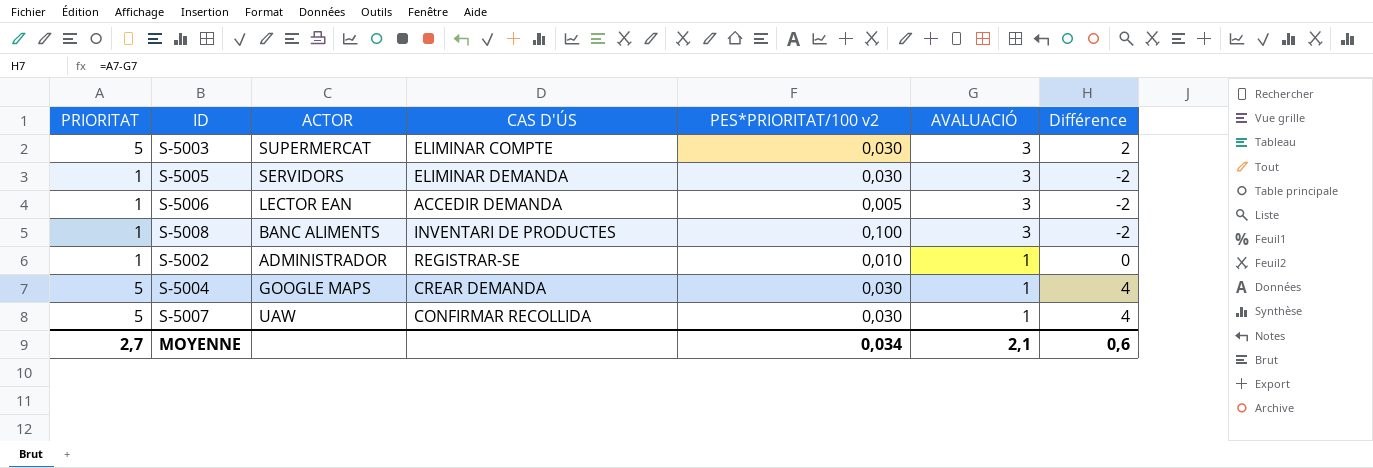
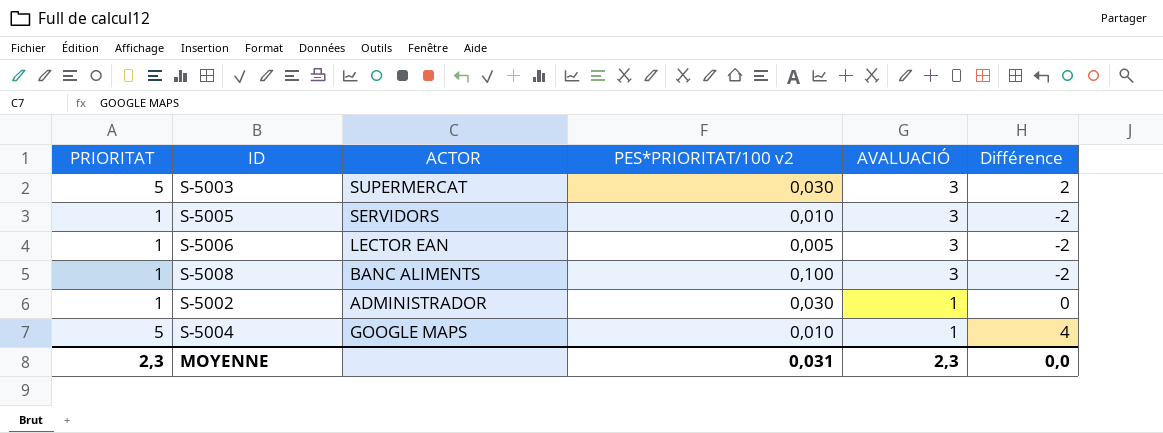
column CAS D'ÚS | position: 4 -> none
row S-5007: 5 | UAW | CONFIRMAR RECOLLIDA | 0,030 | 1 | 4 -> none
S-5005 | PES*PRIORITAT/100 v2: 0,030 -> 0,010
S-5002 | PES*PRIORITAT/100 v2: 0,010 -> 0,030
S-5004 | PES*PRIORITAT/100 v2: 0,030 -> 0,010
MOYENNE | PRIORITAT: 2,7 -> 2,3
MOYENNE | PES*PRIORITAT/100 v2: 0,034 -> 0,031
MOYENNE | AVALUACIÓ: 2,1 -> 2,3
MOYENNE | Différence: 0,6 -> 0,0

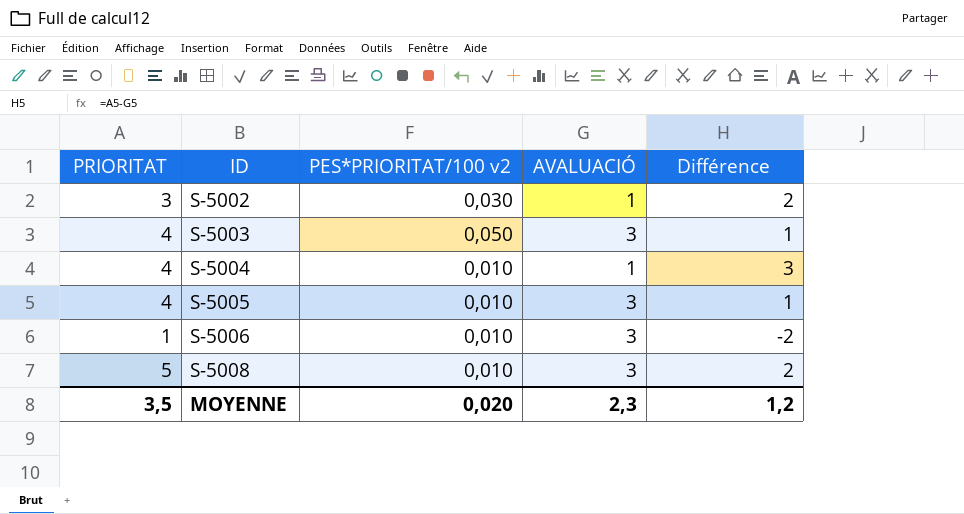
row order: AVALUACIÓ descending -> ID ascending
column ACTOR | position: 3 -> none
S-5002 | PRIORITAT: 1 -> 3
S-5002 | Différence: 0 -> 2
S-5003 | PRIORITAT: 5 -> 4
S-5003 | PES*PRIORITAT/100 v2: 0,030 -> 0,050
S-5003 | Différence: 2 -> 1
S-5004 | PRIORITAT: 5 -> 4
S-5004 | Différence: 4 -> 3
S-5005 | PRIORITAT: 1 -> 4
S-5005 | Différence: -2 -> 1
S-5006 | PES*PRIORITAT/100 v2: 0,005 -> 0,010
S-5008 | PRIORITAT: 1 -> 5
S-5008 | PES*PRIORITAT/100 v2: 0,100 -> 0,010
S-5008 | Différence: -2 -> 2
MOYENNE | PRIORITAT: 2,3 -> 3,5
MOYENNE | PES*PRIORITAT/100 v2: 0,031 -> 0,020
MOYENNE | Différence: 0,0 -> 1,2

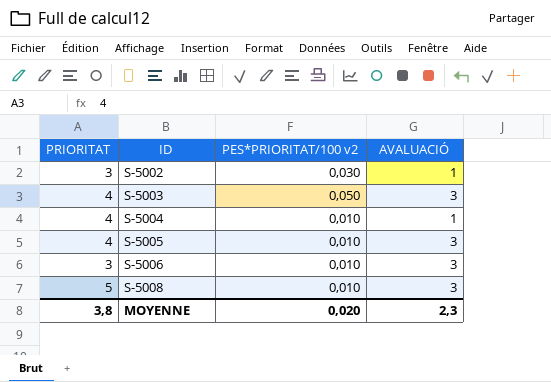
column Différence | formula: [PRIORITAT] - [AVALUACIÓ] -> none
S-5006 | PRIORITAT: 1 -> 3
MOYENNE | PRIORITAT: 3,5 -> 3,8

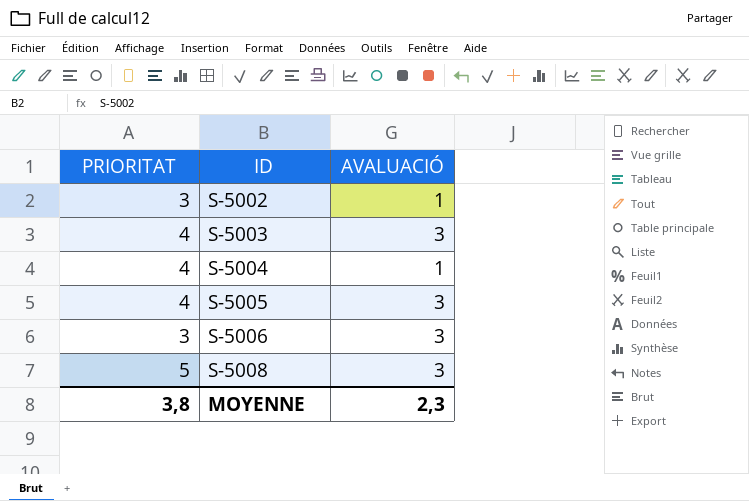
column PES*PRIORITAT/100 v2 | position: 3 -> none

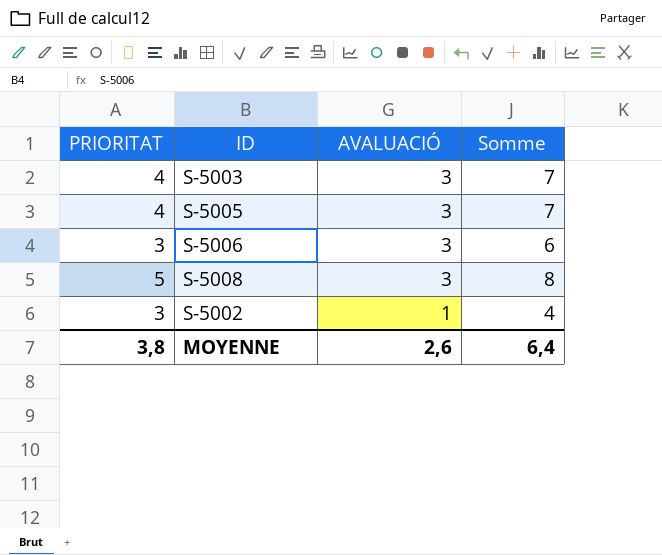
row order: ID ascending -> AVALUACIÓ descending
column Somme | formula: none -> [PRIORITAT] + [AVALUACIÓ]
row S-5004: 4 | 1 -> none
MOYENNE | AVALUACIÓ: 2,3 -> 2,6

